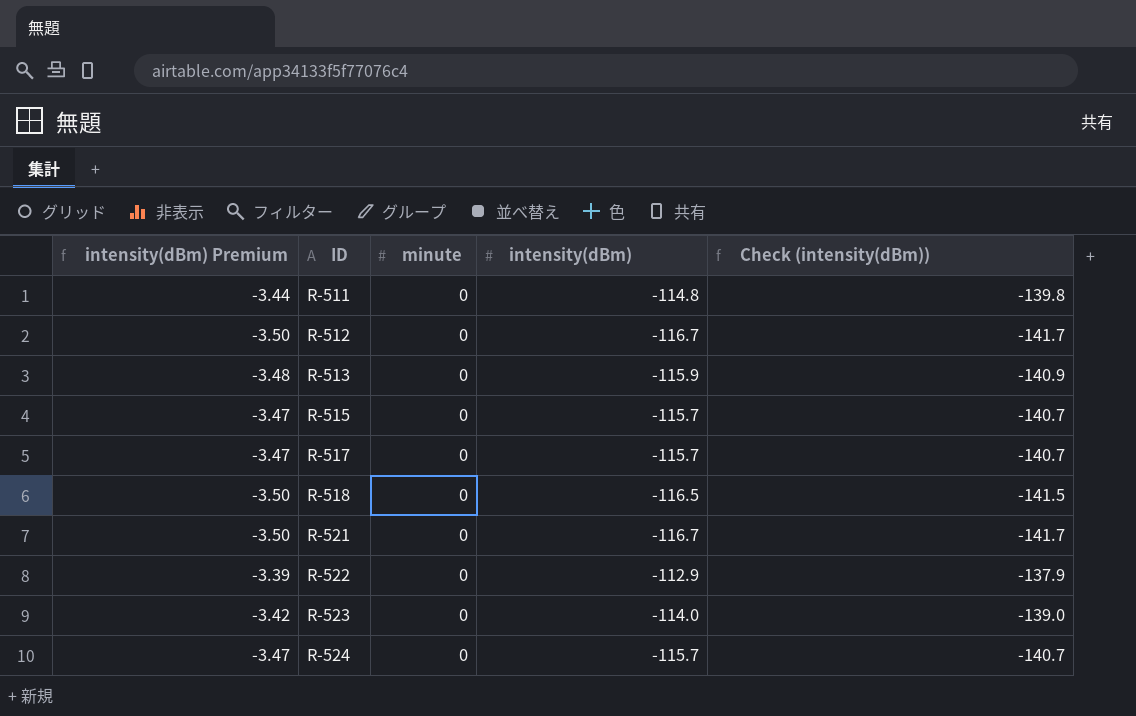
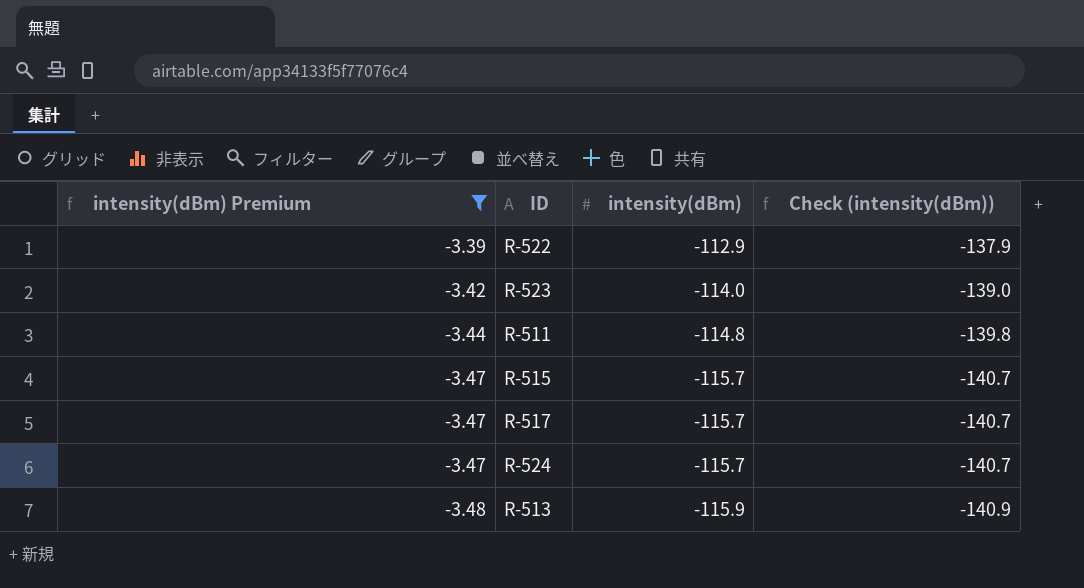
filter: none -> intensity(dBm) Premium != -3.50
row order: ID ascending -> intensity(dBm) Premium descending
column minute | position: 3 -> none

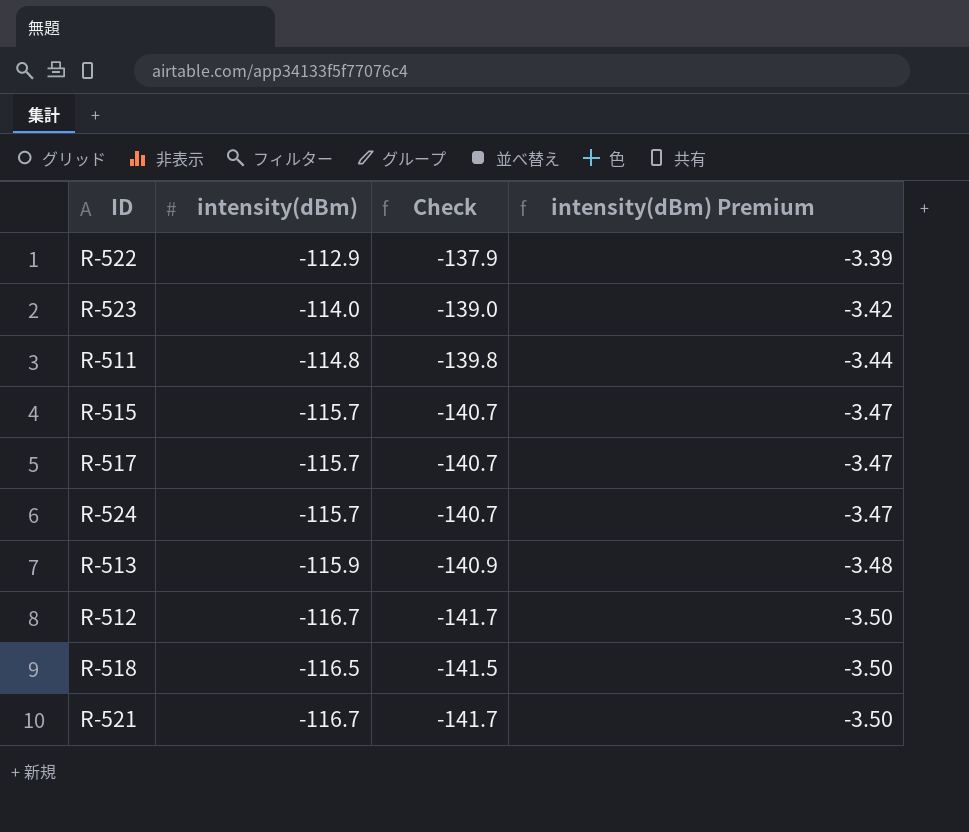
filter: intensity(dBm) Premium != -3.50 -> none
column name: Check (intensity(dBm)) -> Check
column intensity(dBm) Premium | position: 1 -> 4

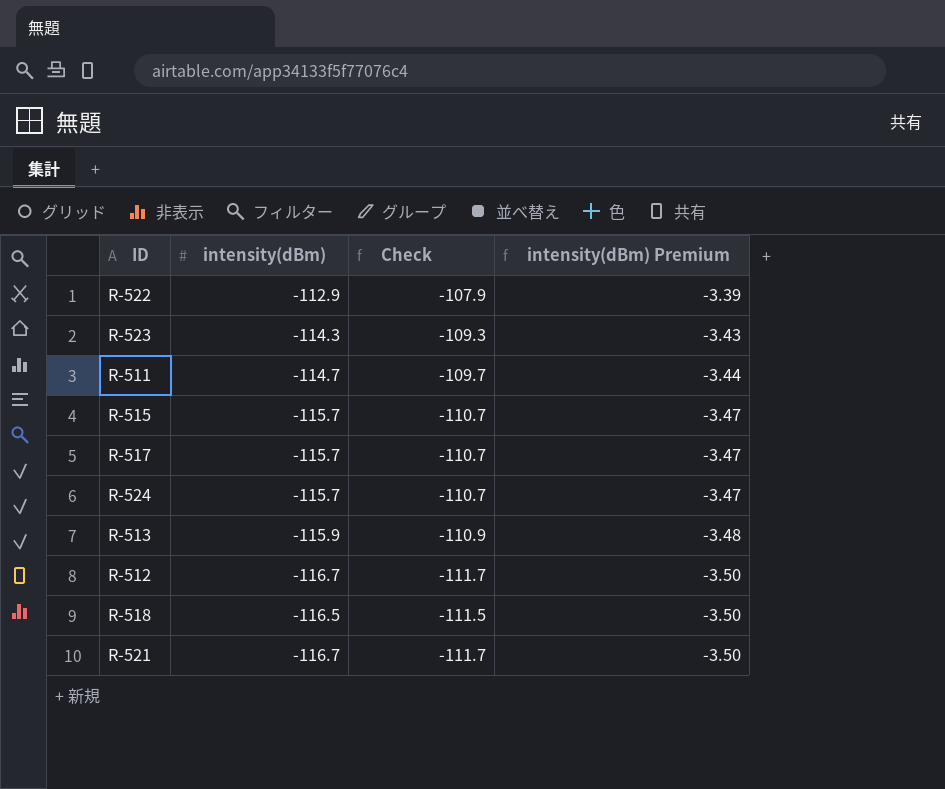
column Check | formula: [intensity(dBm)] - 25 -> [intensity(dBm)] + 5
R-523 | intensity(dBm): -114.0 -> -114.3
R-523 | intensity(dBm) Premium: -3.42 -> -3.43
R-511 | intensity(dBm): -114.8 -> -114.7

